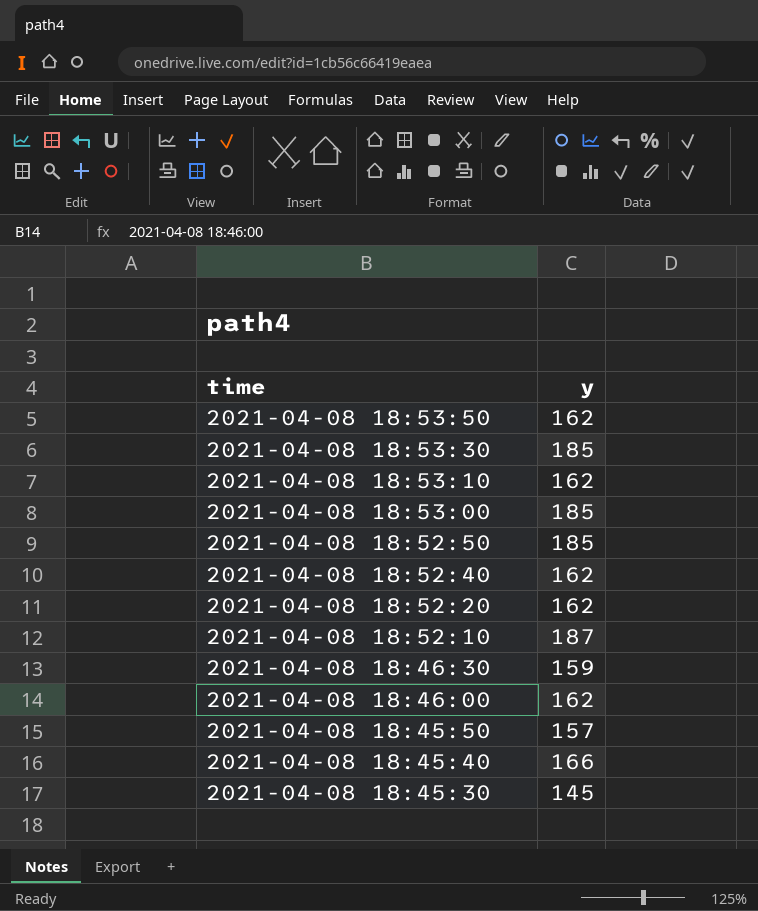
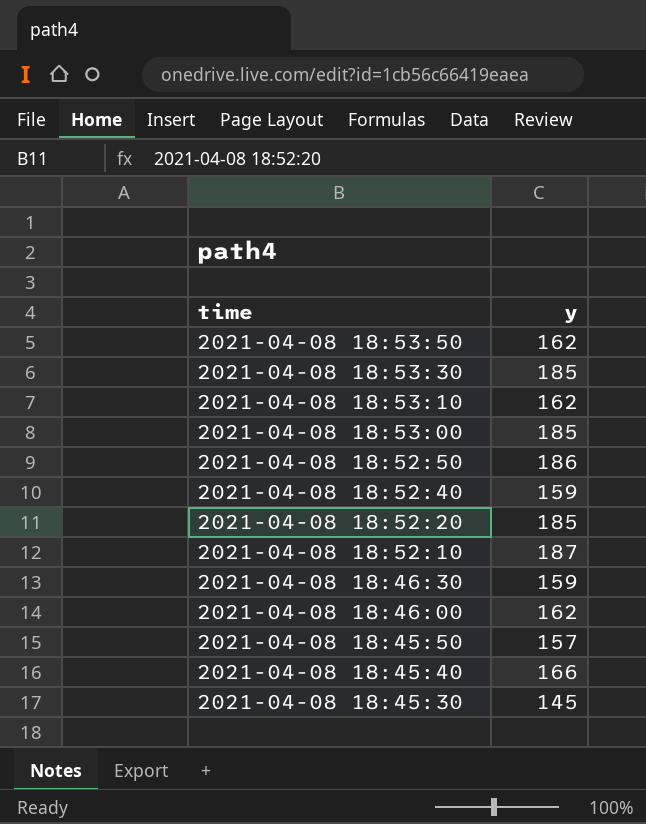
2021-04-08 18:52:50 | y: 185 -> 186
2021-04-08 18:52:40 | y: 162 -> 159
2021-04-08 18:52:20 | y: 162 -> 185

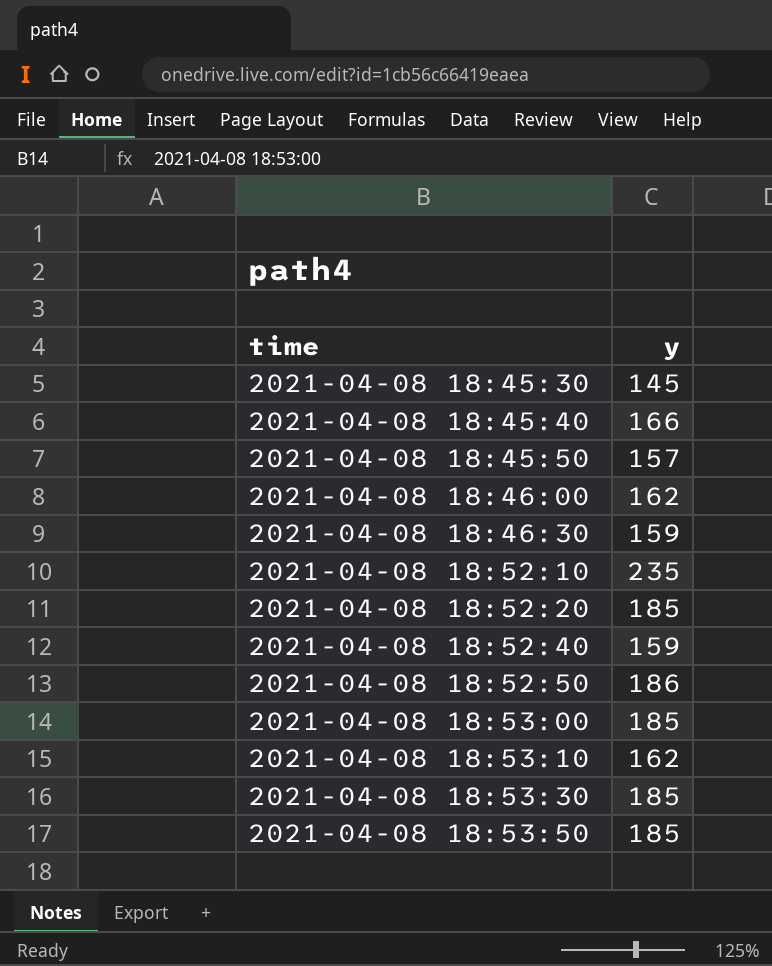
row order: time descending -> time ascending
2021-04-08 18:52:10 | y: 187 -> 235
2021-04-08 18:53:50 | y: 162 -> 185

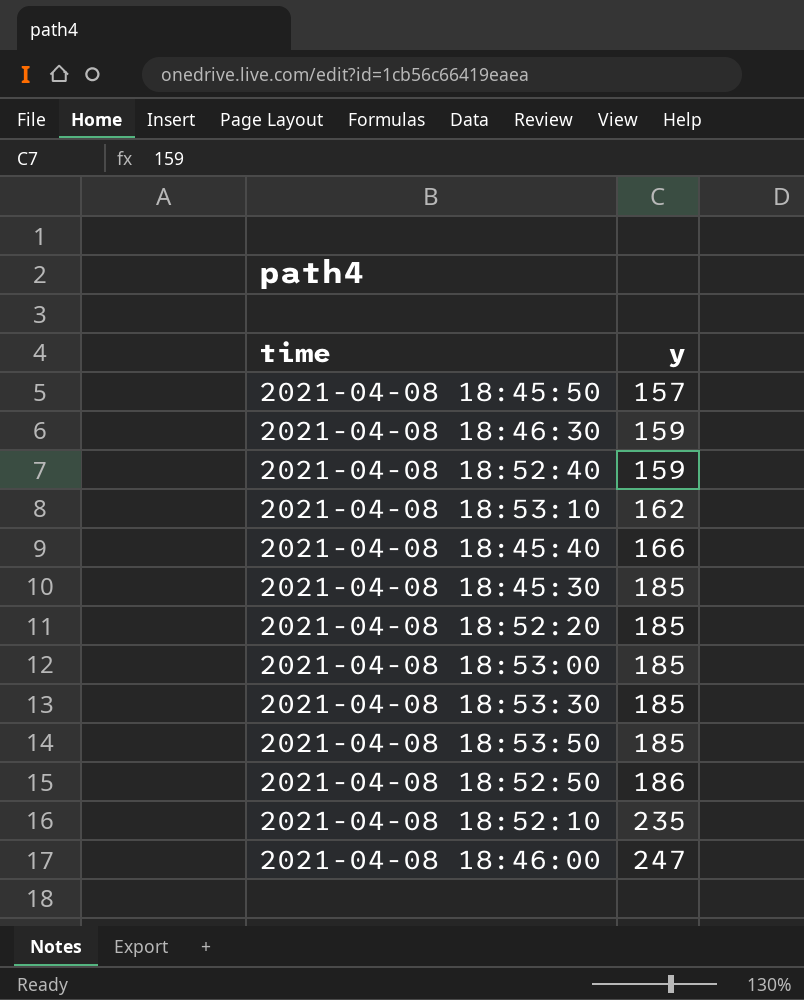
row order: time ascending -> y ascending
2021-04-08 18:45:30 | y: 145 -> 185
2021-04-08 18:46:00 | y: 162 -> 247

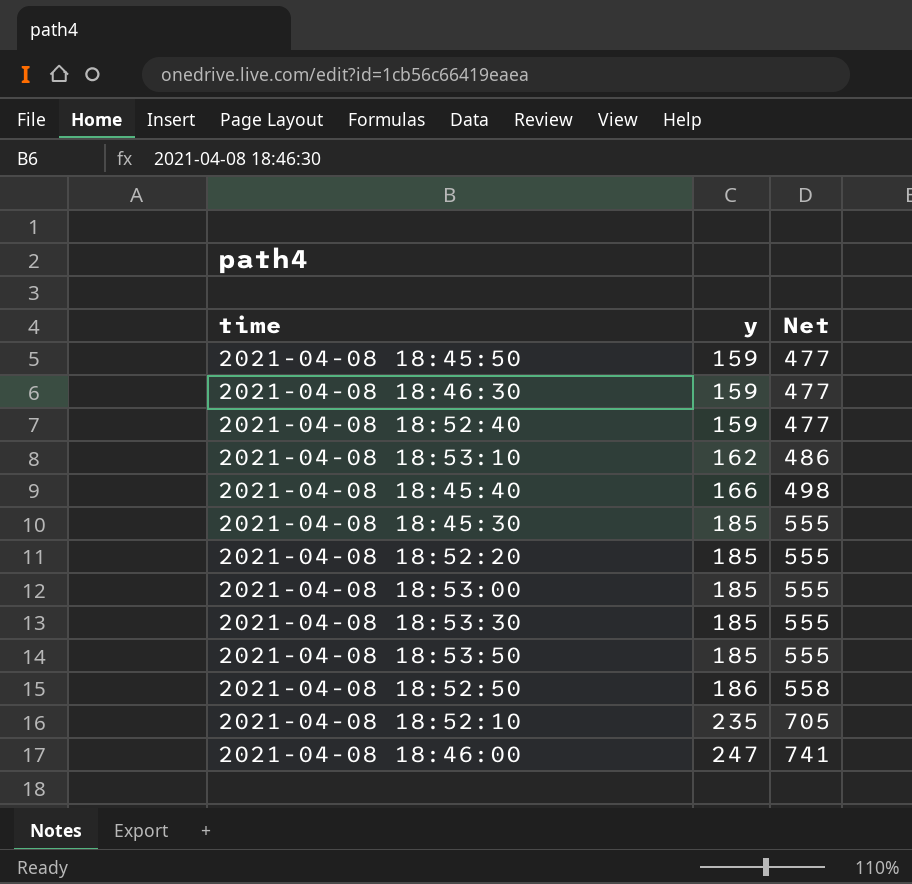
column Net | formula: none -> [y] * 3
2021-04-08 18:45:50 | y: 157 -> 159

